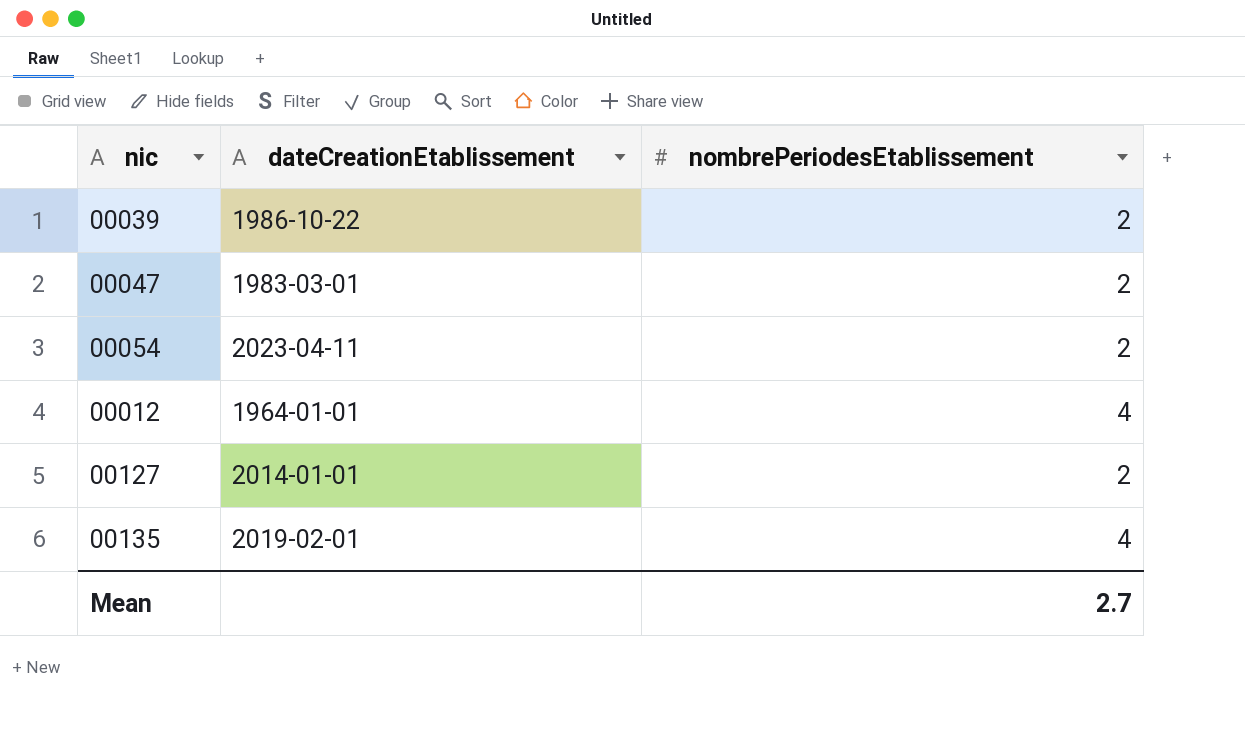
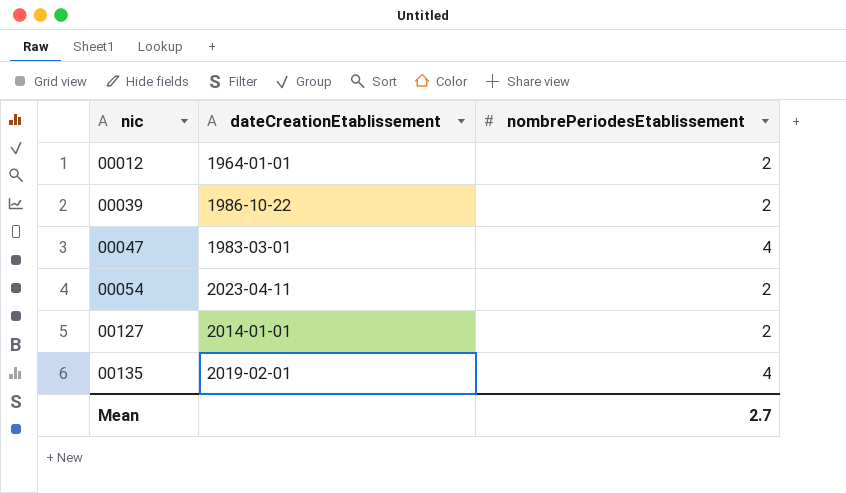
row order: none -> nic ascending
00012 | nombrePeriodesEtablissement: 4 -> 2
00047 | nombrePeriodesEtablissement: 2 -> 4

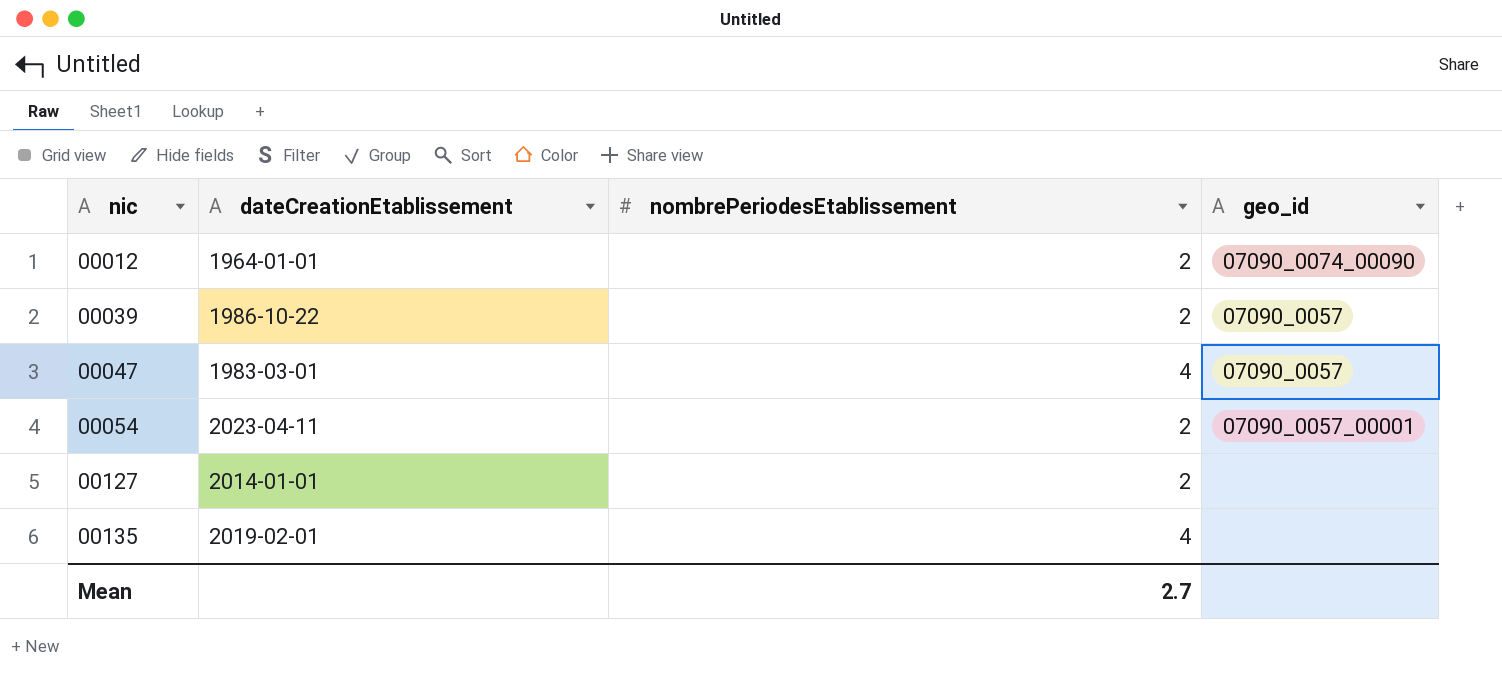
column geo_id | position: none -> 4

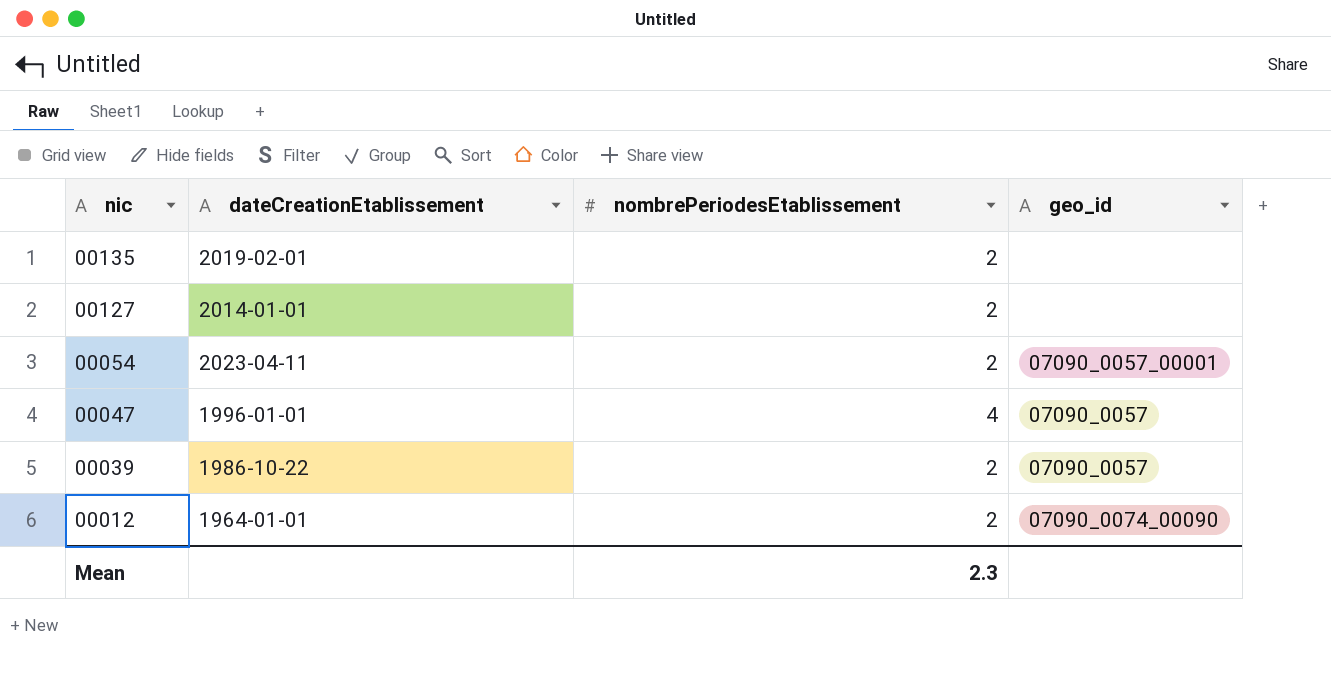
row order: nic ascending -> nic descending
00135 | nombrePeriodesEtablissement: 4 -> 2
00047 | dateCreationEtablissement: 1983-03-01 -> 1996-01-01
Mean | nombrePeriodesEtablissement: 2.7 -> 2.3

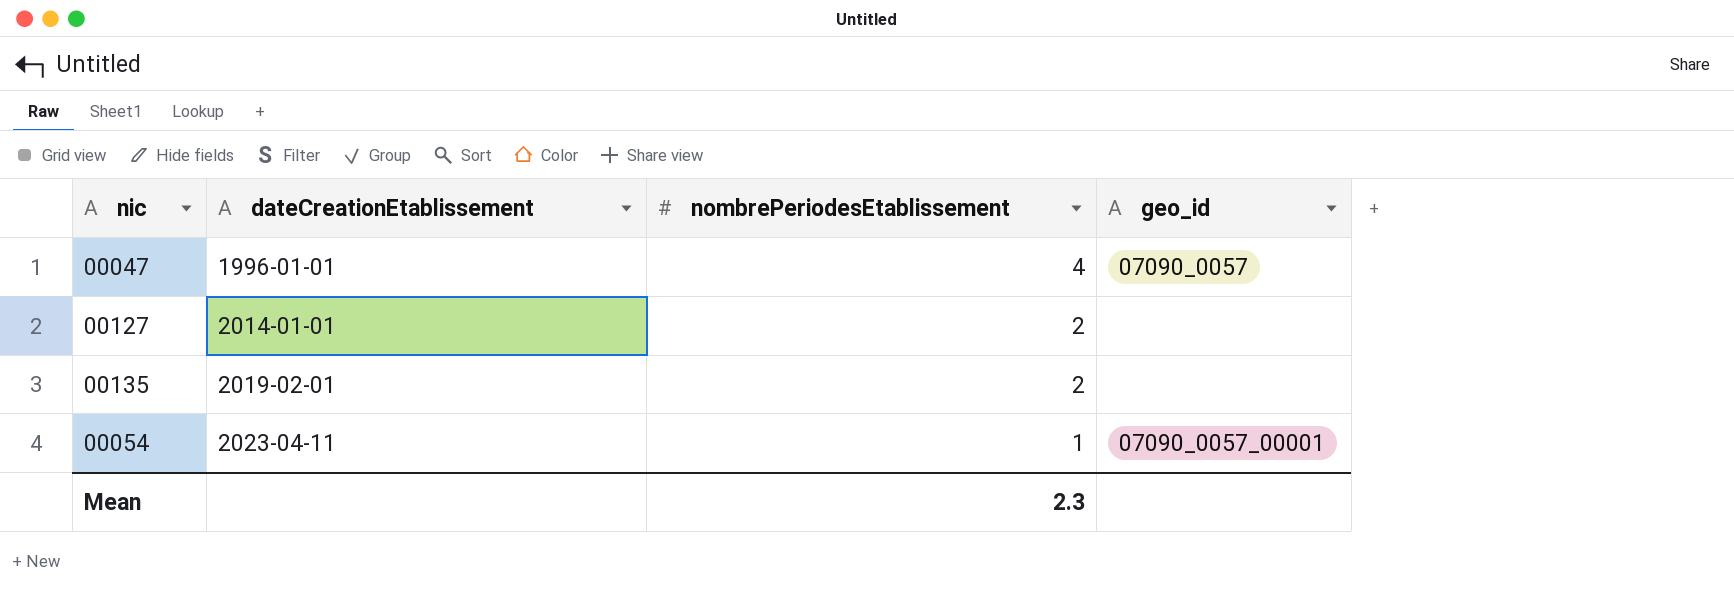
row order: nic descending -> dateCreationEtablissement ascending
row 00039: 1986-10-22 | 2 | 07090_0057 -> none
row 00012: 1964-01-01 | 2 | 07090_0074_00090 -> none
00054 | nombrePeriodesEtablissement: 2 -> 1

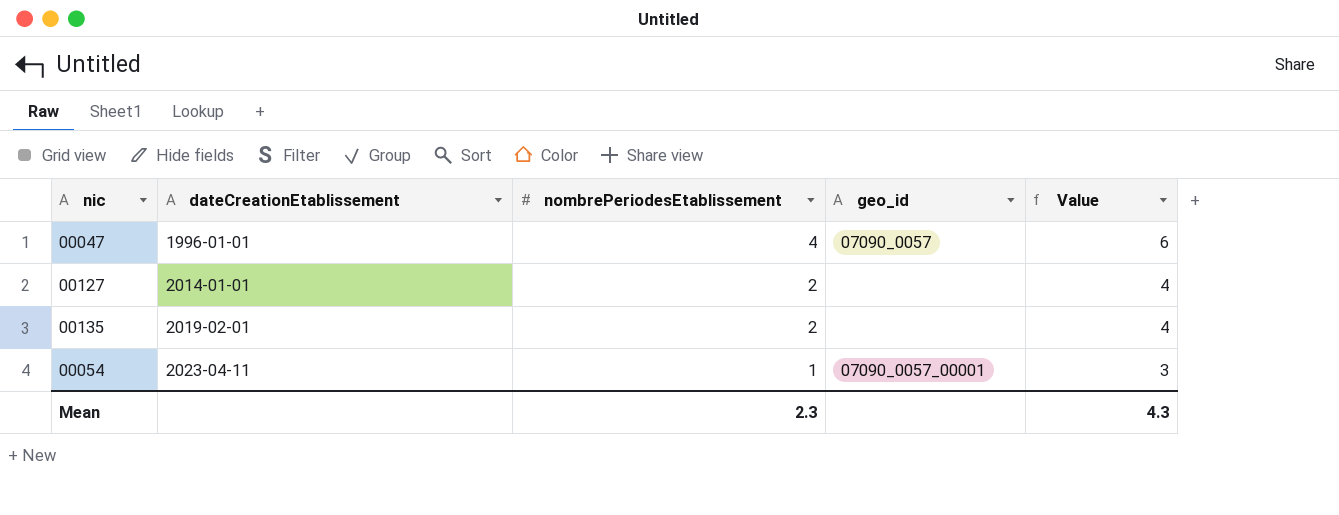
column Value | formula: none -> [nombrePeriodesEtablissement] + 2

